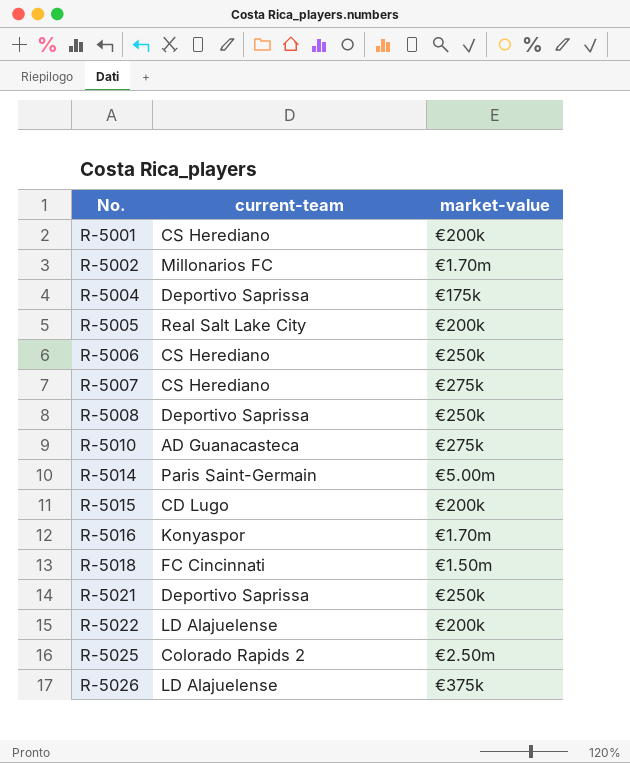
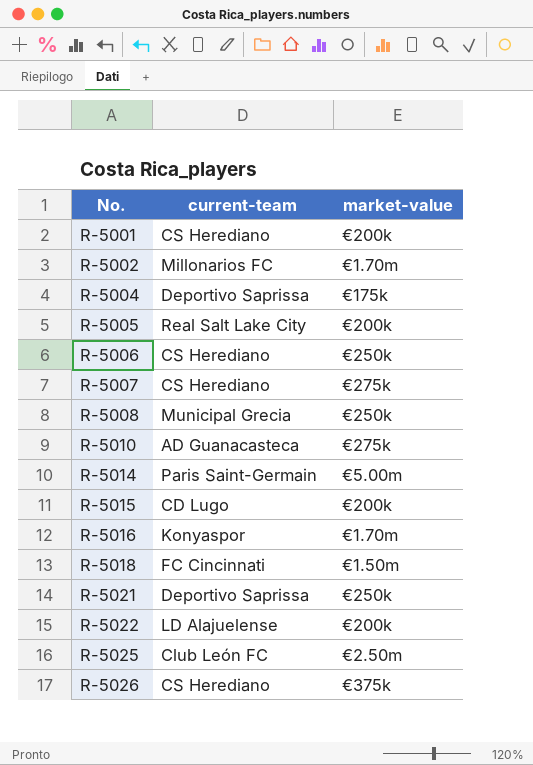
R-5008 | current-team: Deportivo Saprissa -> Municipal Grecia
R-5025 | current-team: Colorado Rapids 2 -> Club León FC
R-5026 | current-team: LD Alajuelense -> CS Herediano

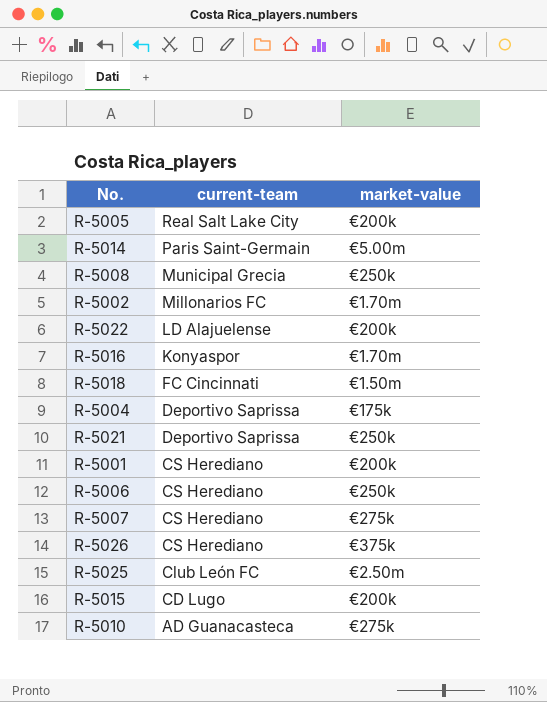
row order: No. ascending -> current-team descending

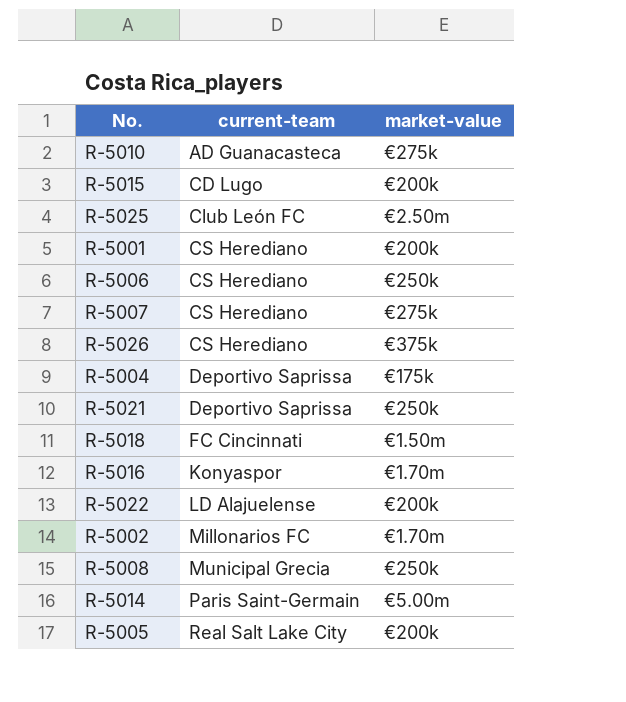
row order: current-team descending -> current-team ascending

